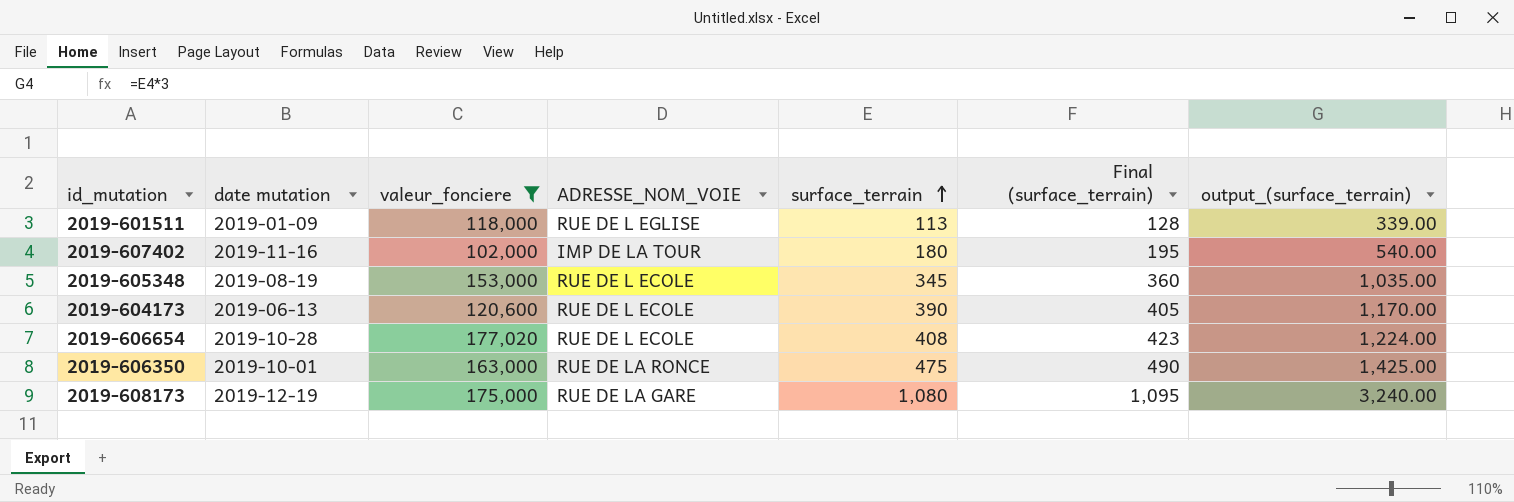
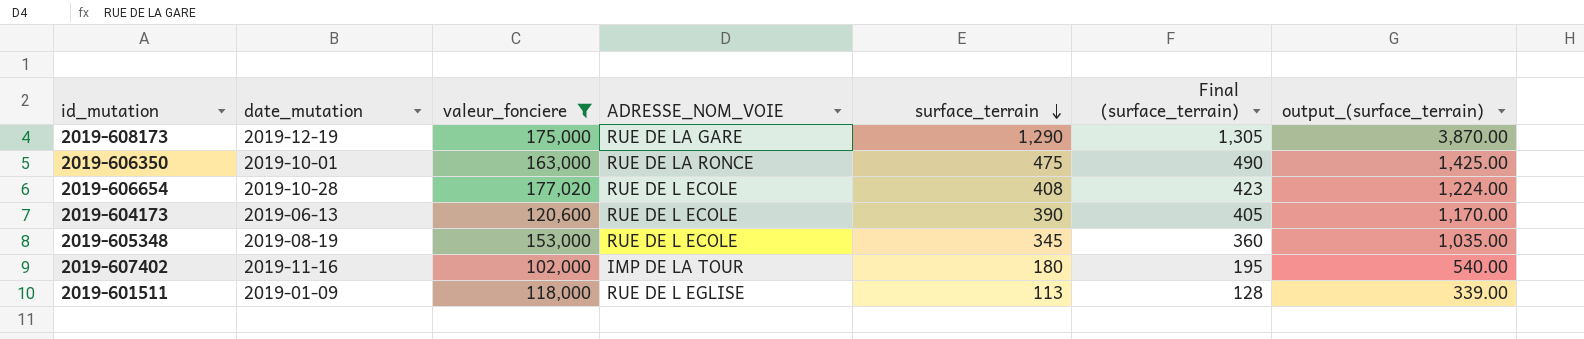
row order: surface_terrain ascending -> surface_terrain descending
column name: date mutation -> date_mutation
2019-608173 | surface_terrain: 1,080 -> 1,290
2019-608173 | Final (surface_terrain): 1,095 -> 1,305
2019-608173 | output_(surface_terrain): 3,240.00 -> 3,870.00

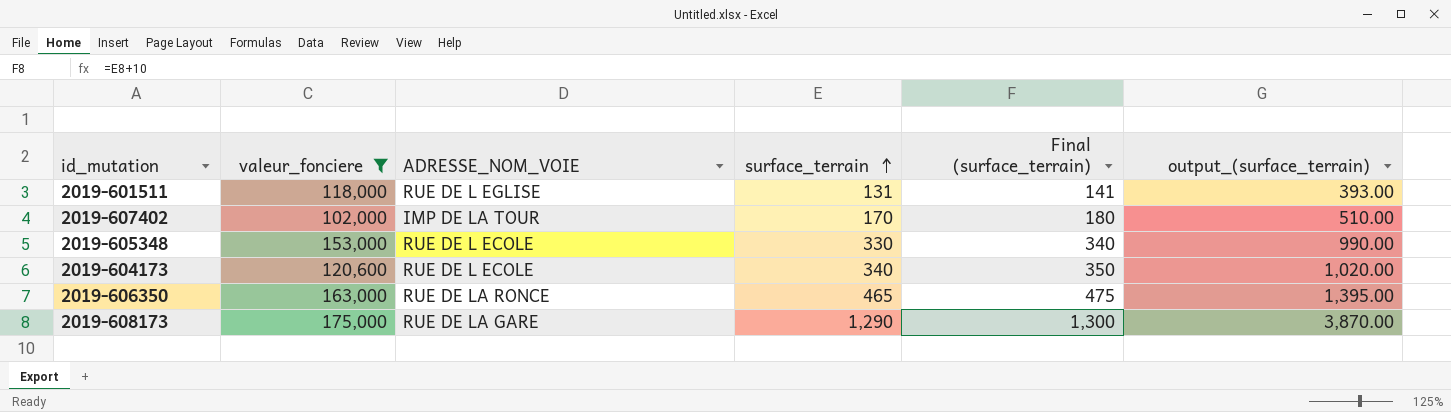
row order: surface_terrain descending -> surface_terrain ascending
column date_mutation | position: 2 -> none
column Final (surface_terrain) | formula: [surface_terrain] + 15 -> [surface_terrain] + 10
row 2019-606654: 2019-10-28 | 177,020 | RUE DE L ECOLE | 408 | 423 | 1,224.00 -> none
2019-601511 | surface_terrain: 113 -> 131
2019-601511 | output_(surface_terrain): 339.00 -> 393.00
2019-607402 | surface_terrain: 180 -> 170
2019-607402 | output_(surface_terrain): 540.00 -> 510.00
2019-605348 | surface_terrain: 345 -> 330
2019-605348 | output_(surface_terrain): 1,035.00 -> 990.00
2019-604173 | surface_terrain: 390 -> 340
2019-604173 | output_(surface_terrain): 1,170.00 -> 1,020.00
2019-606350 | surface_terrain: 475 -> 465
2019-606350 | output_(surface_terrain): 1,425.00 -> 1,395.00

